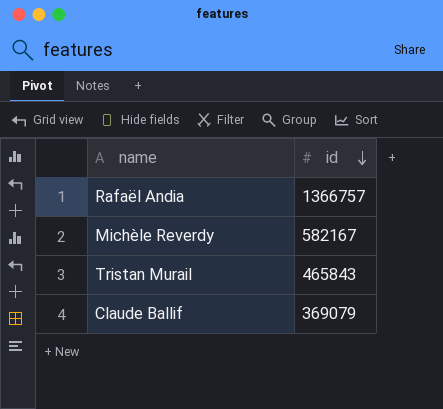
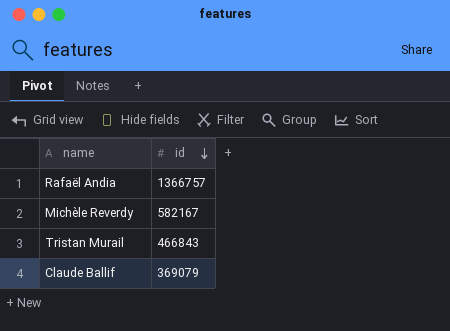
Tristan Murail | id: 465843 -> 466843

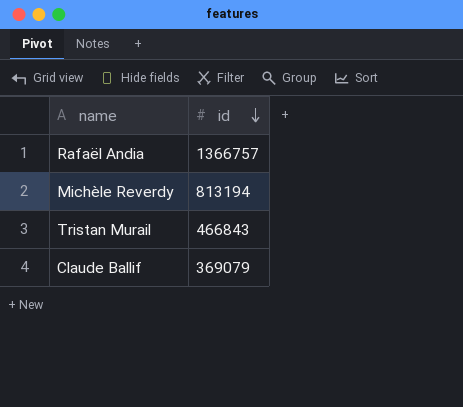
Michèle Reverdy | id: 582167 -> 813194

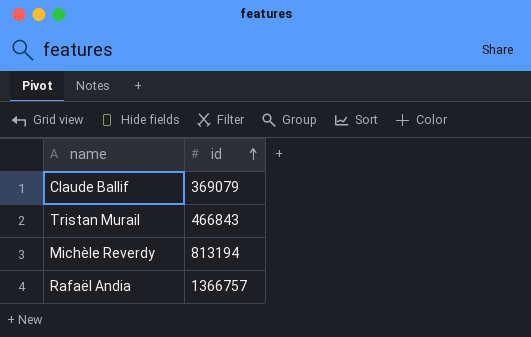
row order: id descending -> id ascending

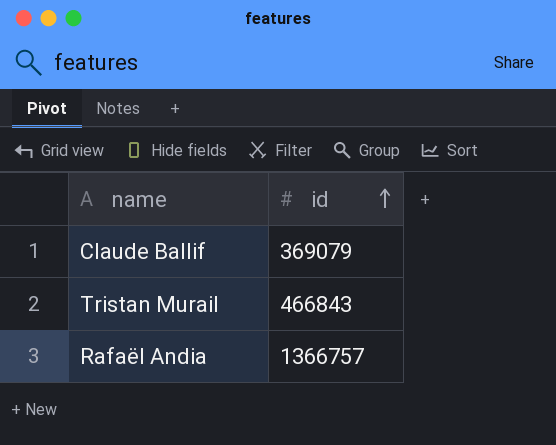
row Michèle Reverdy: 813194 -> none

